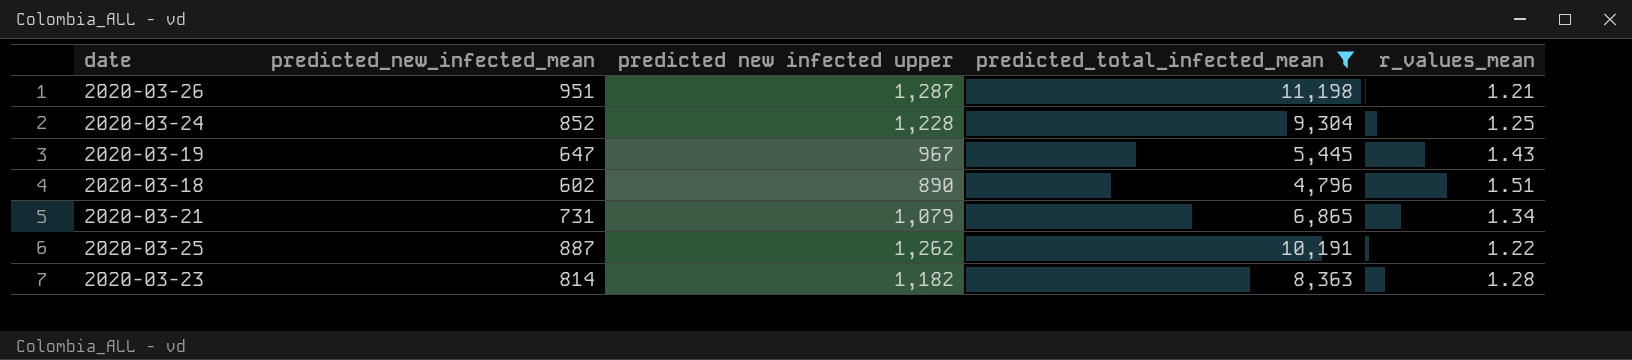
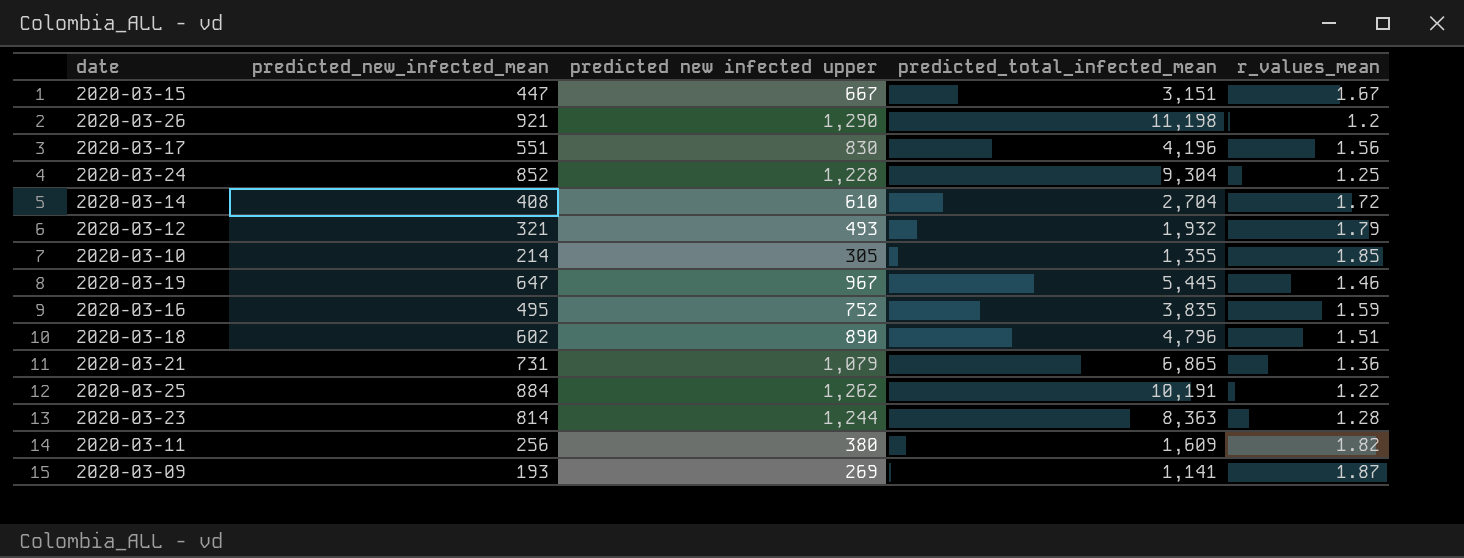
filter: predicted_total_infected_mean >= 4,796 -> none
2020-03-26 | predicted_new_infected_mean: 951 -> 921
2020-03-26 | predicted new infected upper: 1,287 -> 1,290
2020-03-26 | r_values_mean: 1.21 -> 1.2
2020-03-19 | r_values_mean: 1.43 -> 1.46
2020-03-21 | r_values_mean: 1.34 -> 1.36
2020-03-25 | predicted_new_infected_mean: 887 -> 884
2020-03-23 | predicted new infected upper: 1,182 -> 1,244

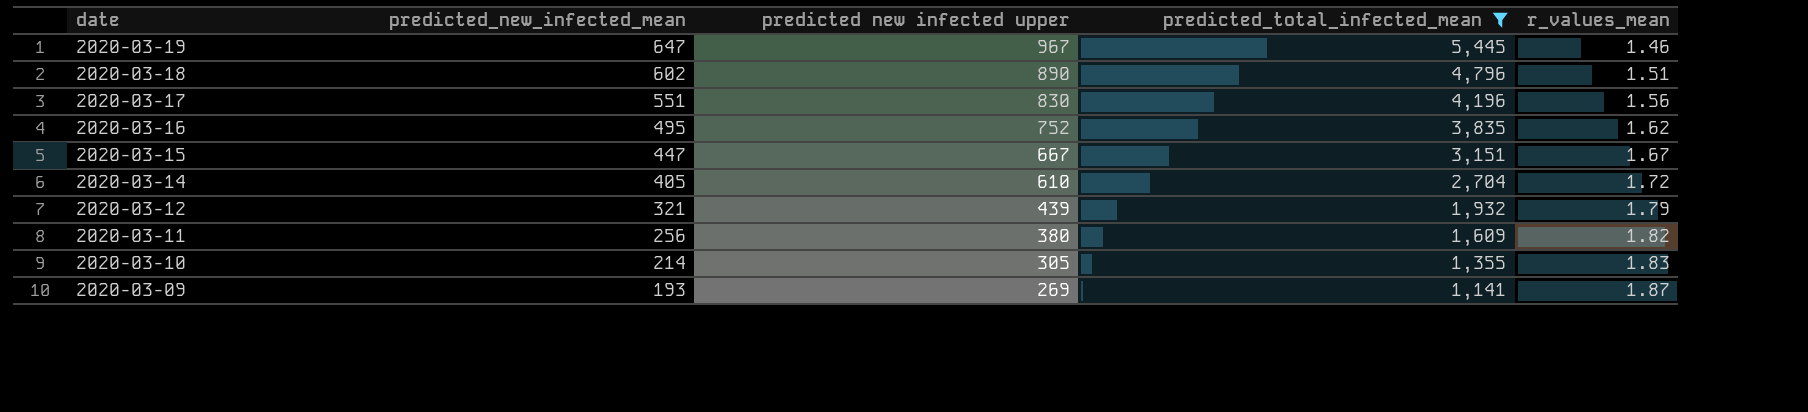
filter: none -> predicted_total_infected_mean <= 5,445
row order: none -> date descending
2020-03-16 | r_values_mean: 1.59 -> 1.62
2020-03-14 | predicted_new_infected_mean: 408 -> 405
2020-03-12 | predicted new infected upper: 493 -> 439
2020-03-10 | r_values_mean: 1.85 -> 1.83

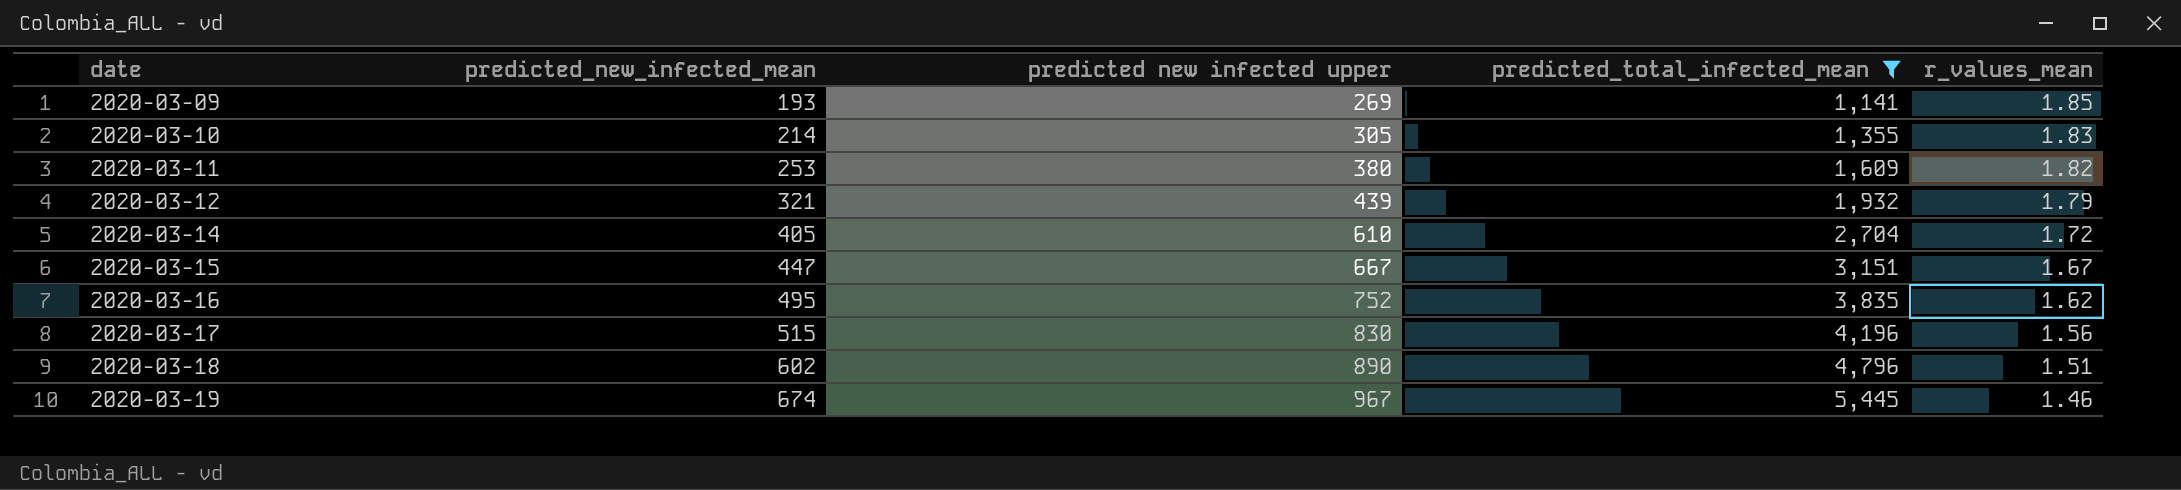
row order: date descending -> date ascending
2020-03-09 | r_values_mean: 1.87 -> 1.85
2020-03-11 | predicted_new_infected_mean: 256 -> 253
2020-03-17 | predicted_new_infected_mean: 551 -> 515
2020-03-19 | predicted_new_infected_mean: 647 -> 674

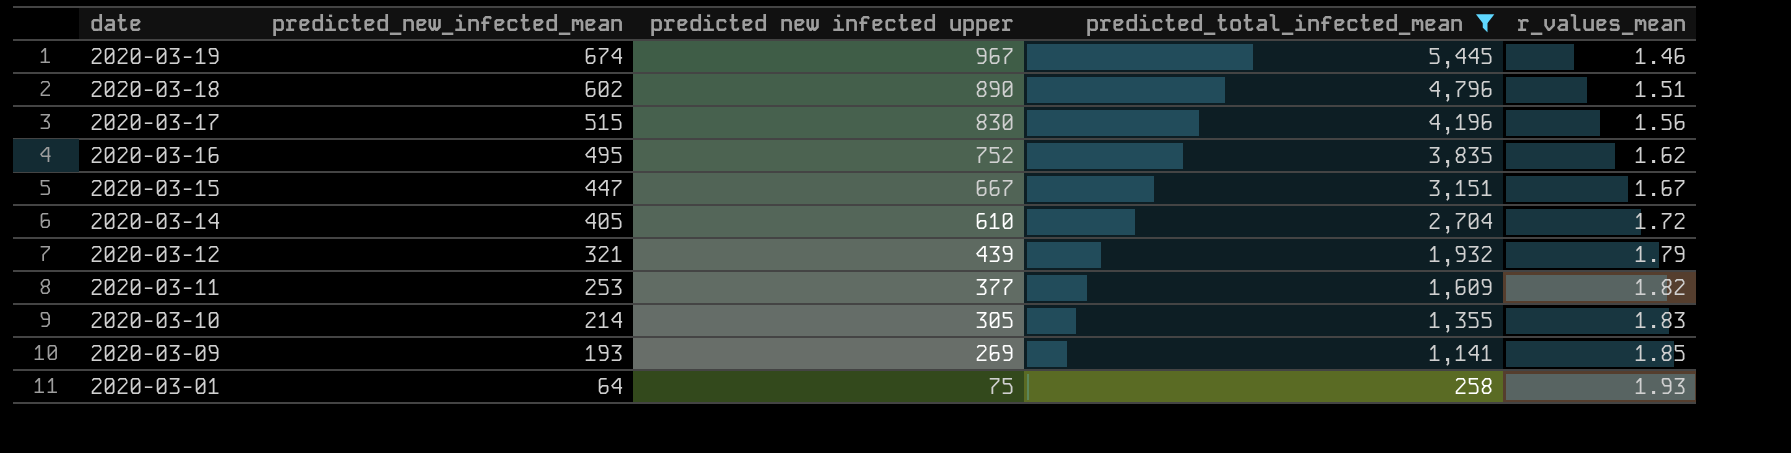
row order: date ascending -> date descending
2020-03-11 | predicted new infected upper: 380 -> 377
row 2020-03-01: none -> 64 | 75 | 258 | 1.93

